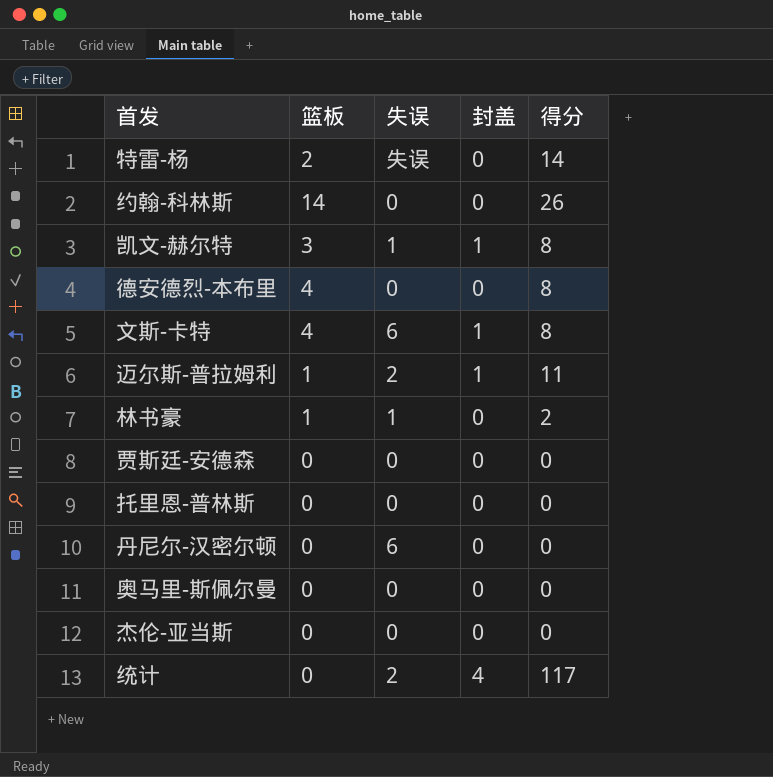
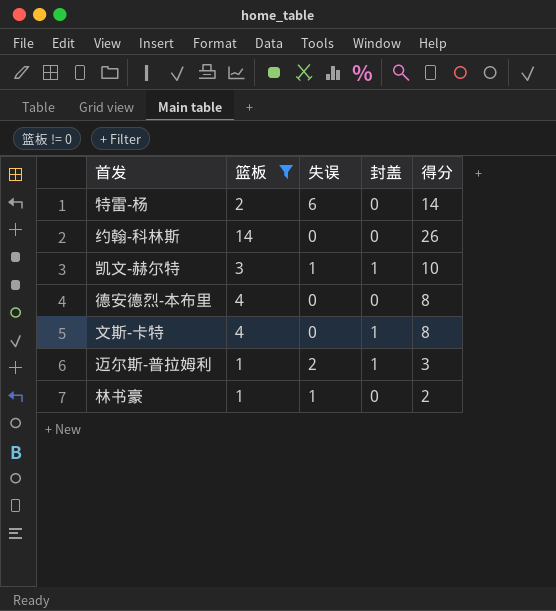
filter: none -> 篮板 != 0
特雷-杨 | 失误: 失误 -> 6
凯文-赫尔特 | 得分: 8 -> 10
文斯-卡特 | 失误: 6 -> 0
迈尔斯-普拉姆利 | 得分: 11 -> 3

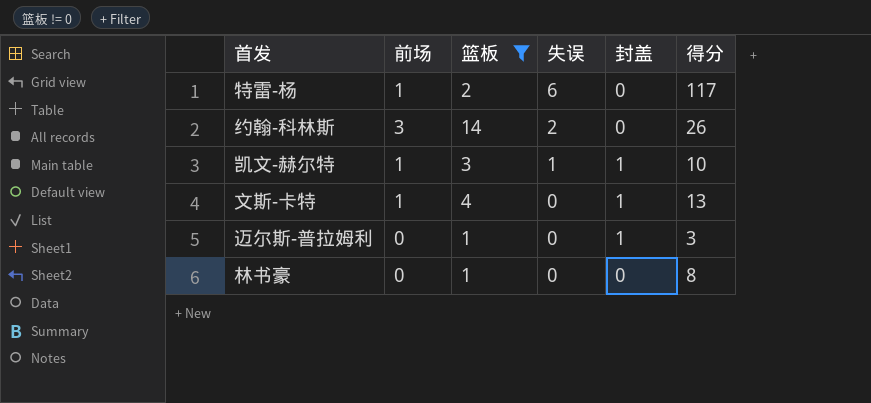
column 前场 | position: none -> 2
row 德安德烈-本布里: 4 | 0 | 0 | 8 -> none
特雷-杨 | 得分: 14 -> 117
约翰-科林斯 | 失误: 0 -> 2
文斯-卡特 | 得分: 8 -> 13
迈尔斯-普拉姆利 | 失误: 2 -> 0
林书豪 | 失误: 1 -> 0
林书豪 | 得分: 2 -> 8

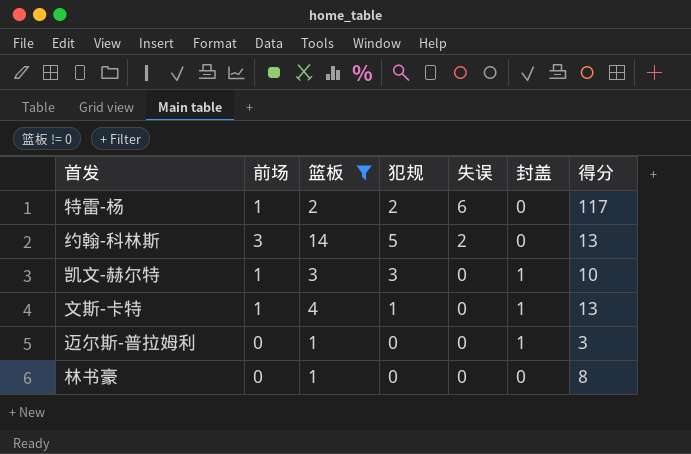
column 犯规 | position: none -> 4
约翰-科林斯 | 得分: 26 -> 13
凯文-赫尔特 | 失误: 1 -> 0

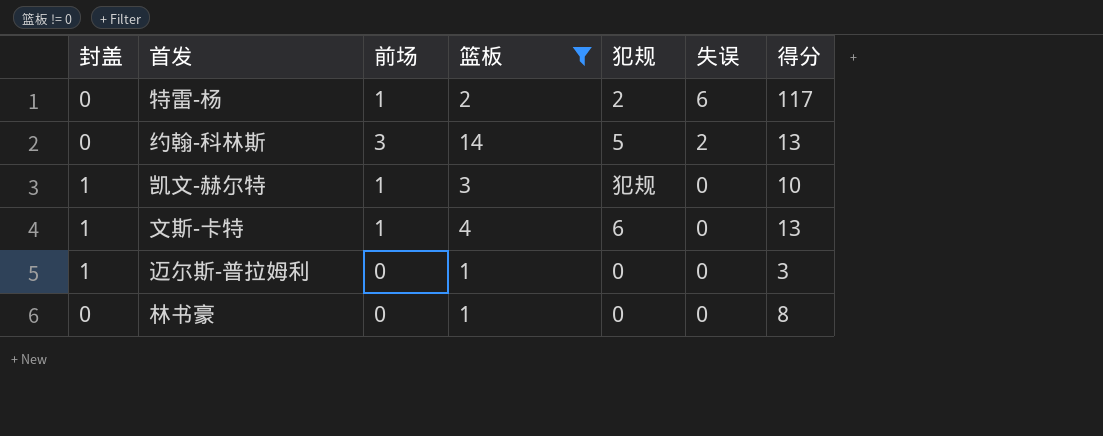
column 封盖 | position: 6 -> 1
凯文-赫尔特 | 犯规: 3 -> 犯规
文斯-卡特 | 犯规: 1 -> 6

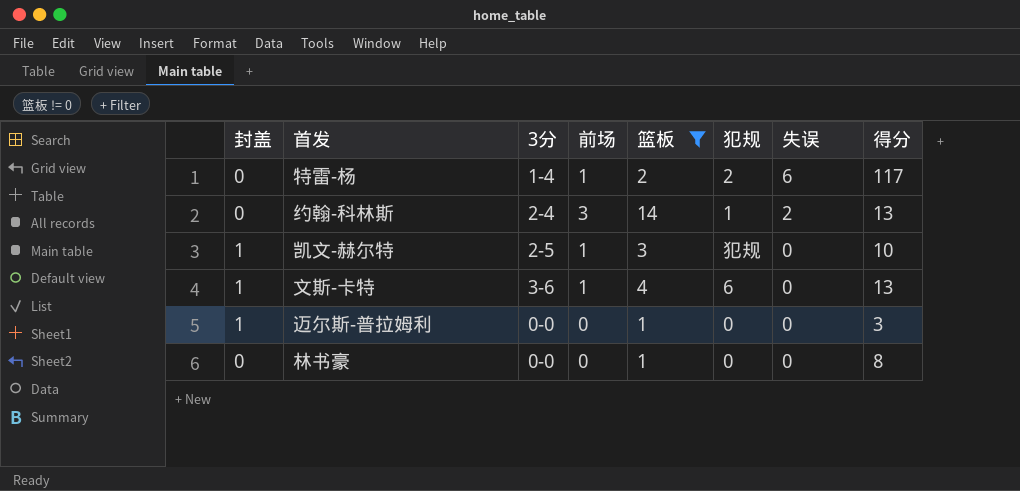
column 3分 | position: none -> 3
约翰-科林斯 | 犯规: 5 -> 1

